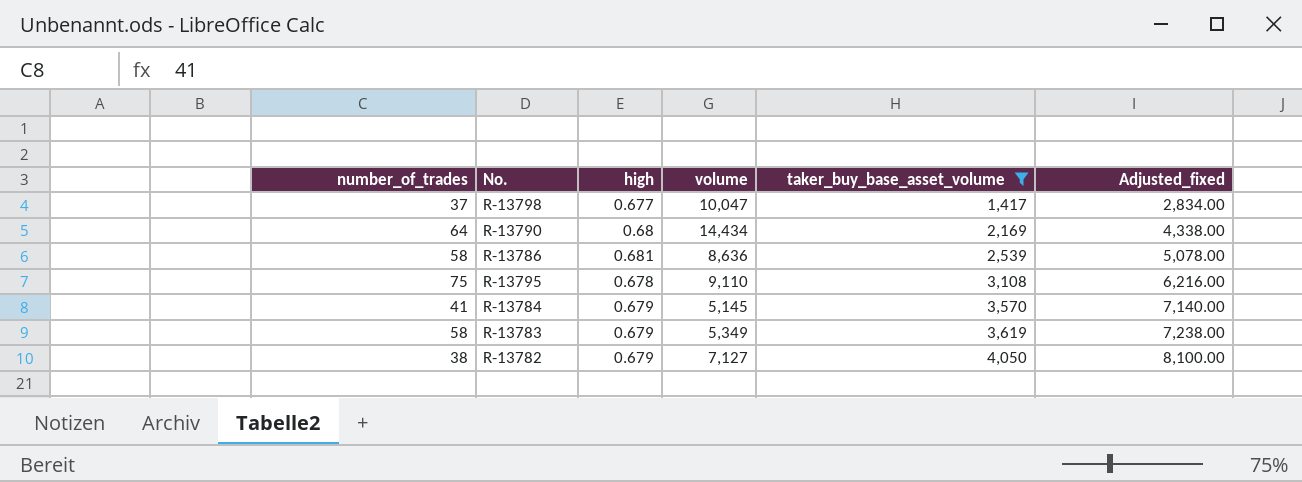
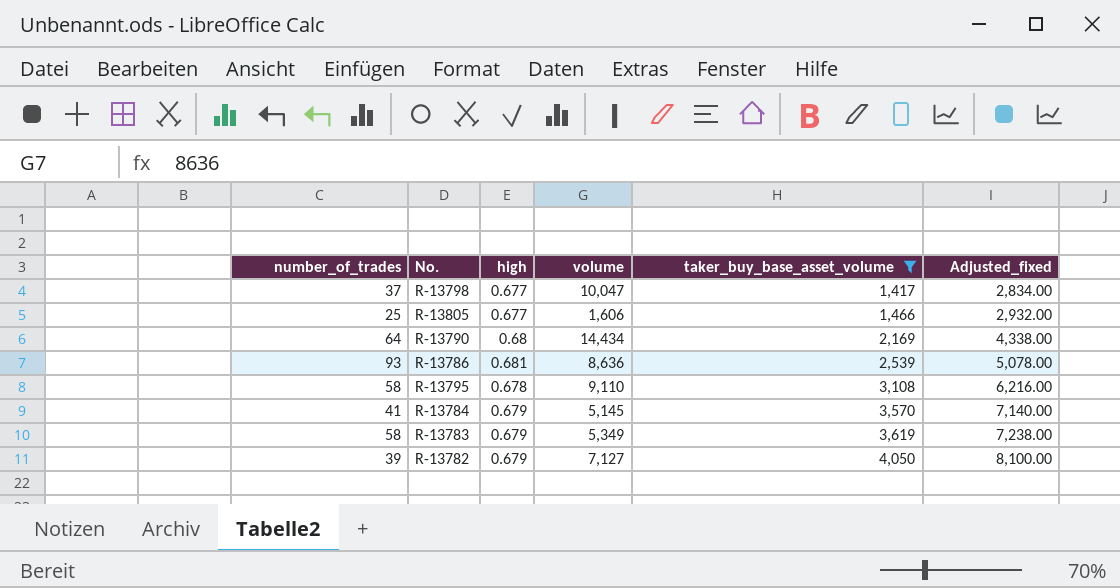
row R-13805: none -> 25 | 0.677 | 1,606 | 1,466 | 2,932.00
R-13786 | number_of_trades: 58 -> 93
R-13795 | number_of_trades: 75 -> 58
R-13782 | number_of_trades: 38 -> 39

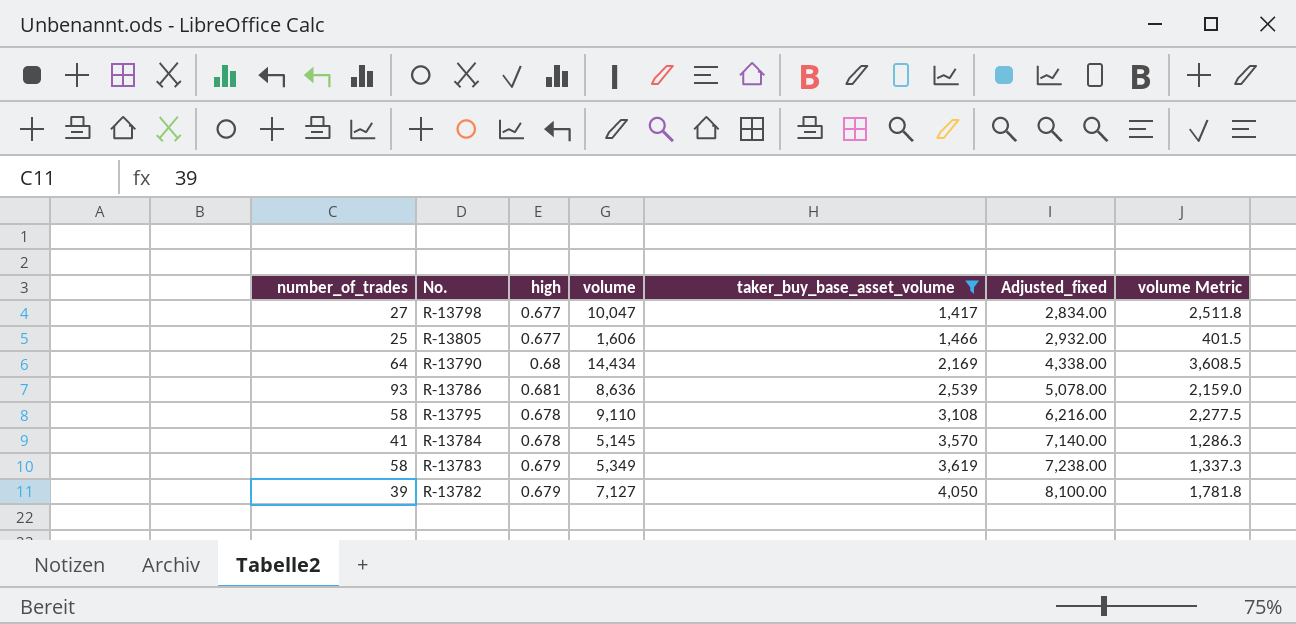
column volume Metric | formula: none -> [volume] * 0.25
R-13798 | number_of_trades: 37 -> 27
R-13784 | high: 0.679 -> 0.678

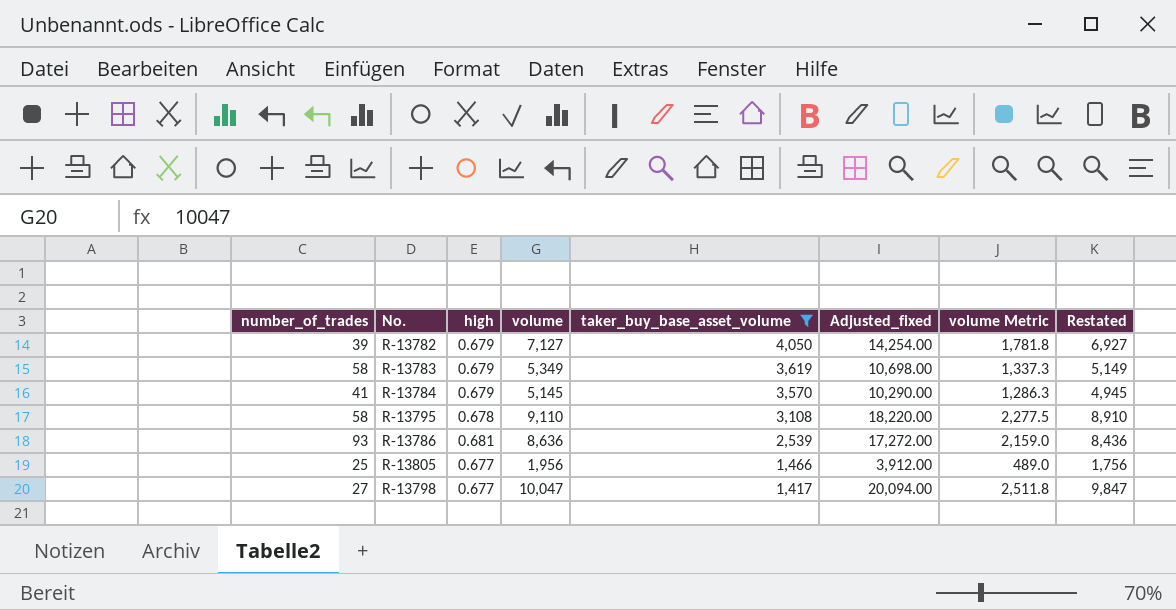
row order: taker_buy_base_asset_volume ascending -> taker_buy_base_asset_volume descending
column Adjusted_fixed | formula: [taker_buy_base_asset_volume] * 2 -> [volume] * 2
column Restated | formula: none -> [volume] - 200
row R-13790: 64 | 0.68 | 14,434 | 2,169 | 4,338.00 | 3,608.5 -> none
R-13784 | high: 0.678 -> 0.679
R-13805 | volume: 1,606 -> 1,956
R-13805 | volume Metric: 401.5 -> 489.0

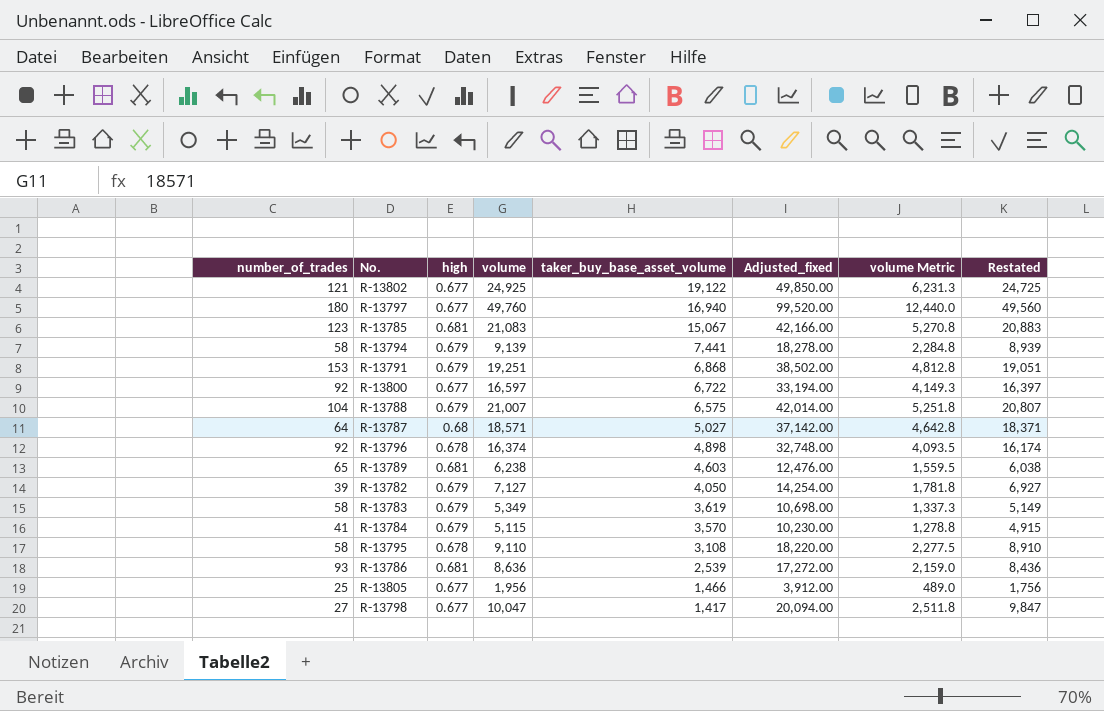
filter: taker_buy_base_asset_volume <= 4,050 -> none
R-13784 | volume: 5,145 -> 5,115
R-13784 | Adjusted_fixed: 10,290.00 -> 10,230.00
R-13784 | volume Metric: 1,286.3 -> 1,278.8
R-13784 | Restated: 4,945 -> 4,915

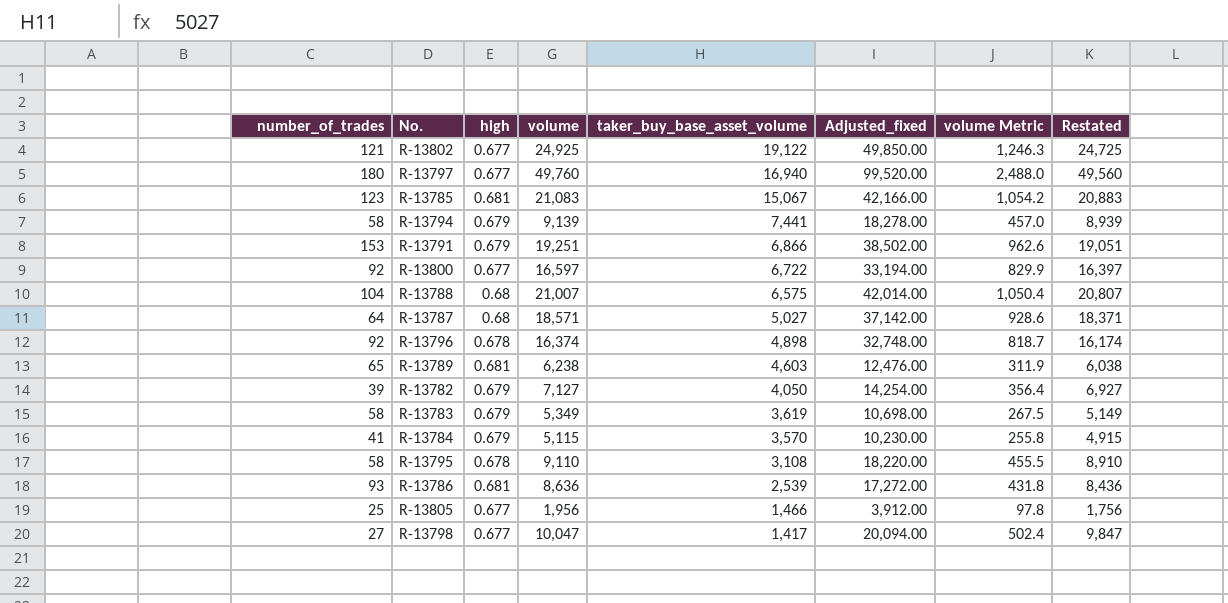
column volume Metric | formula: [volume] * 0.25 -> [volume] * 0.05
R-13791 | taker_buy_base_asset_volume: 6,868 -> 6,866
R-13788 | high: 0.679 -> 0.68

